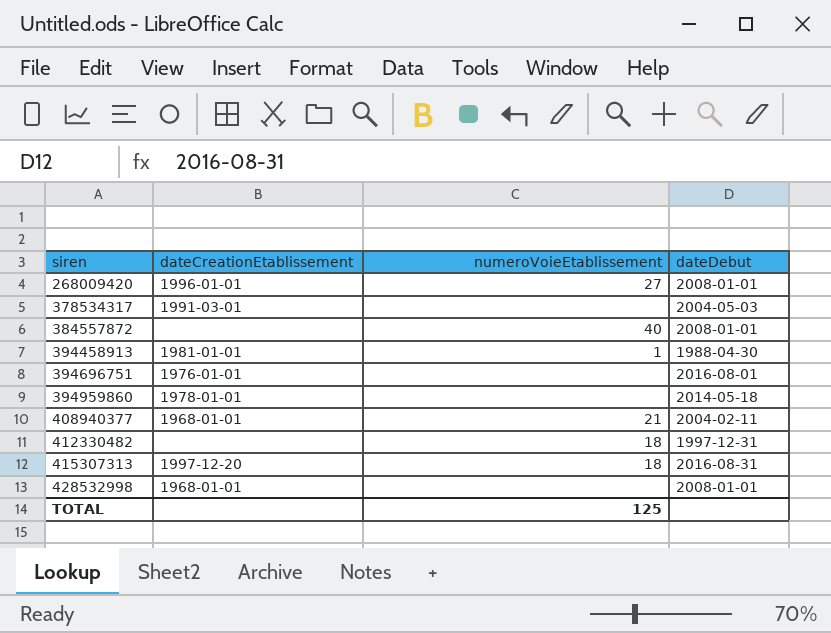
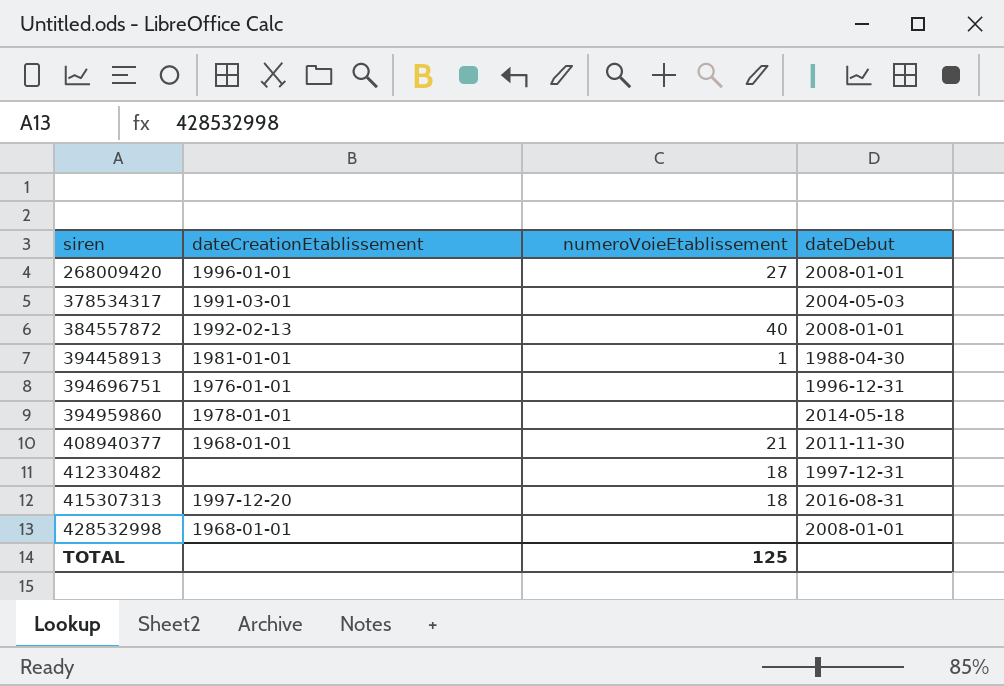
384557872 | dateCreationEtablissement: none -> 1992-02-13
394696751 | dateDebut: 2016-08-01 -> 1996-12-31
408940377 | dateDebut: 2004-02-11 -> 2011-11-30

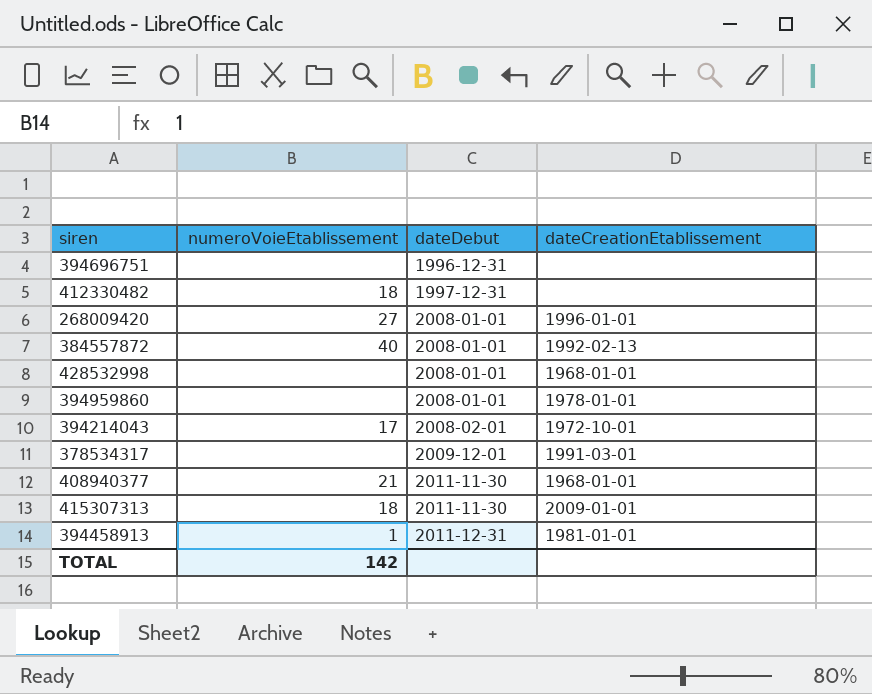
row order: siren ascending -> dateDebut ascending
column dateCreationEtablissement | position: 2 -> 4
394696751 | dateCreationEtablissement: 1976-01-01 -> none
394959860 | dateDebut: 2014-05-18 -> 2008-01-01
row 394214043: none -> 17 | 2008-02-01 | 1972-10-01
378534317 | dateDebut: 2004-05-03 -> 2009-12-01
415307313 | dateDebut: 2016-08-31 -> 2011-11-30
415307313 | dateCreationEtablissement: 1997-12-20 -> 2009-01-01
394458913 | dateDebut: 1988-04-30 -> 2011-12-31
TOTAL | numeroVoieEtablissement: 125 -> 142

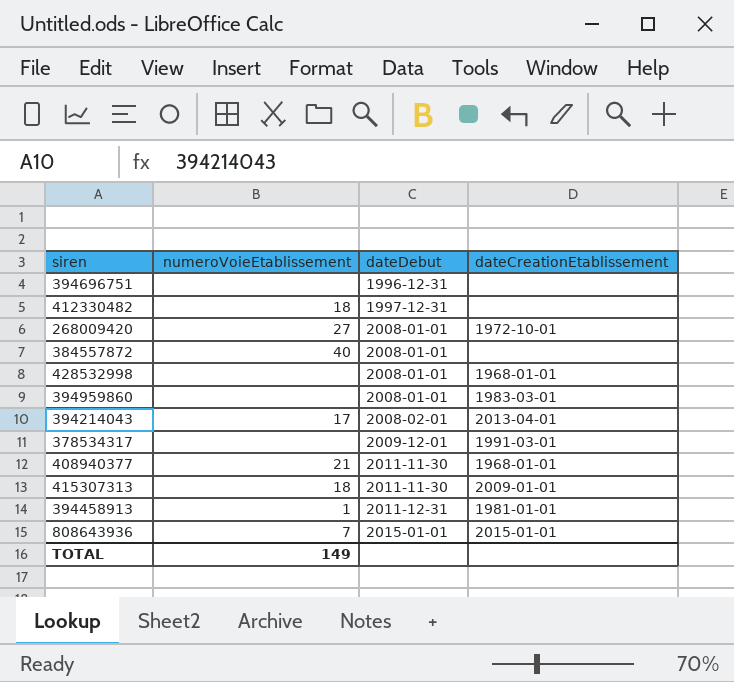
268009420 | dateCreationEtablissement: 1996-01-01 -> 1972-10-01
384557872 | dateCreationEtablissement: 1992-02-13 -> none
394959860 | dateCreationEtablissement: 1978-01-01 -> 1983-03-01
394214043 | dateCreationEtablissement: 1972-10-01 -> 2013-04-01
row 808643936: none -> 7 | 2015-01-01 | 2015-01-01
TOTAL | numeroVoieEtablissement: 142 -> 149

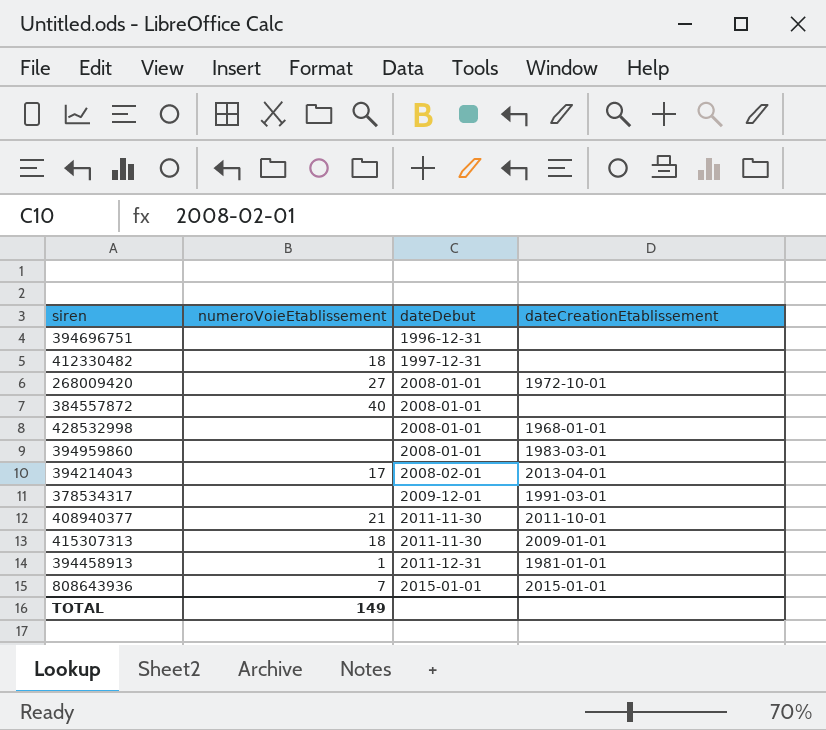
408940377 | dateCreationEtablissement: 1968-01-01 -> 2011-10-01

